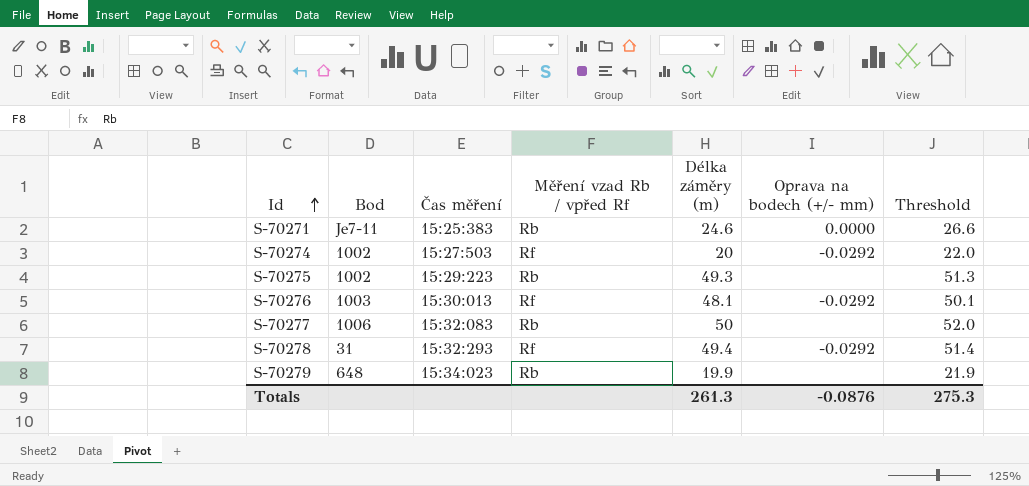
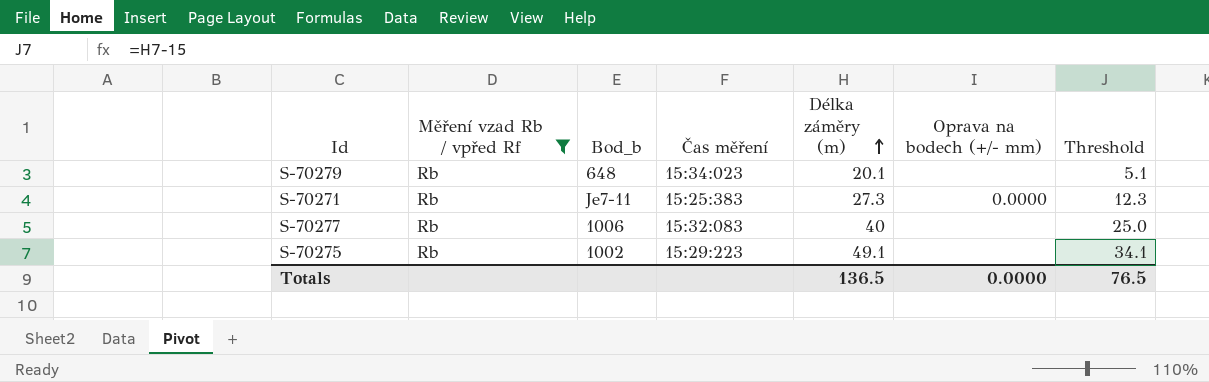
filter: none -> Měření vzad Rb / vpřed Rf = Rb
row order: Id ascending -> Délka záměry (m) ascending
column Měření vzad Rb / vpřed Rf | position: 4 -> 2
column name: Bod -> Bod_b
column Threshold | formula: [Délka záměry (m)] + 2 -> [Délka záměry (m)] - 15
S-70279 | Délka záměry (m): 19.9 -> 20.1
S-70271 | Délka záměry (m): 24.6 -> 27.3
S-70277 | Délka záměry (m): 50 -> 40
S-70275 | Délka záměry (m): 49.3 -> 49.1
Totals | Délka záměry (m): 261.3 -> 136.5
Totals | Oprava na bodech (+/- mm): -0.0876 -> 0.0000
Totals | Threshold: 275.3 -> 76.5

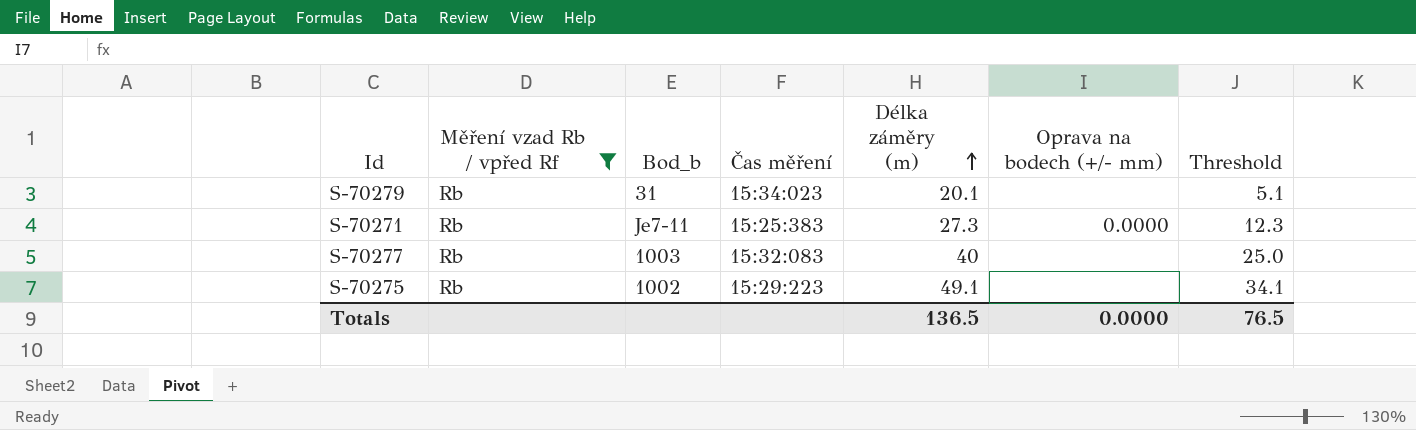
S-70279 | Bod_b: 648 -> 31
S-70277 | Bod_b: 1006 -> 1003

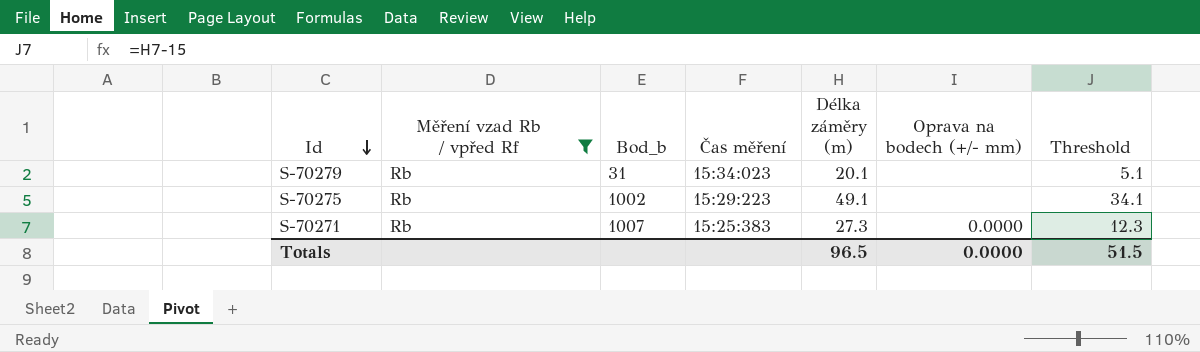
row order: Délka záměry (m) ascending -> Id descending
row S-70277: Rb | 1003 | 15:32:083 | 40 | none | 25.0 -> none
S-70271 | Bod_b: Je7-11 -> 1007
Totals | Délka záměry (m): 136.5 -> 96.5
Totals | Threshold: 76.5 -> 51.5

